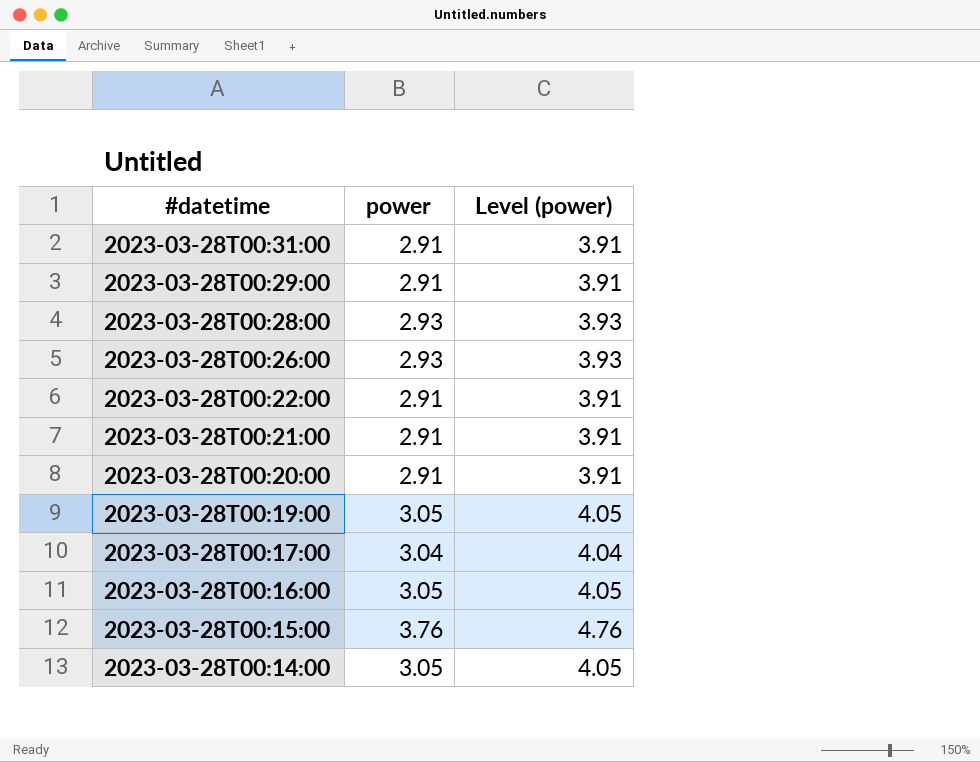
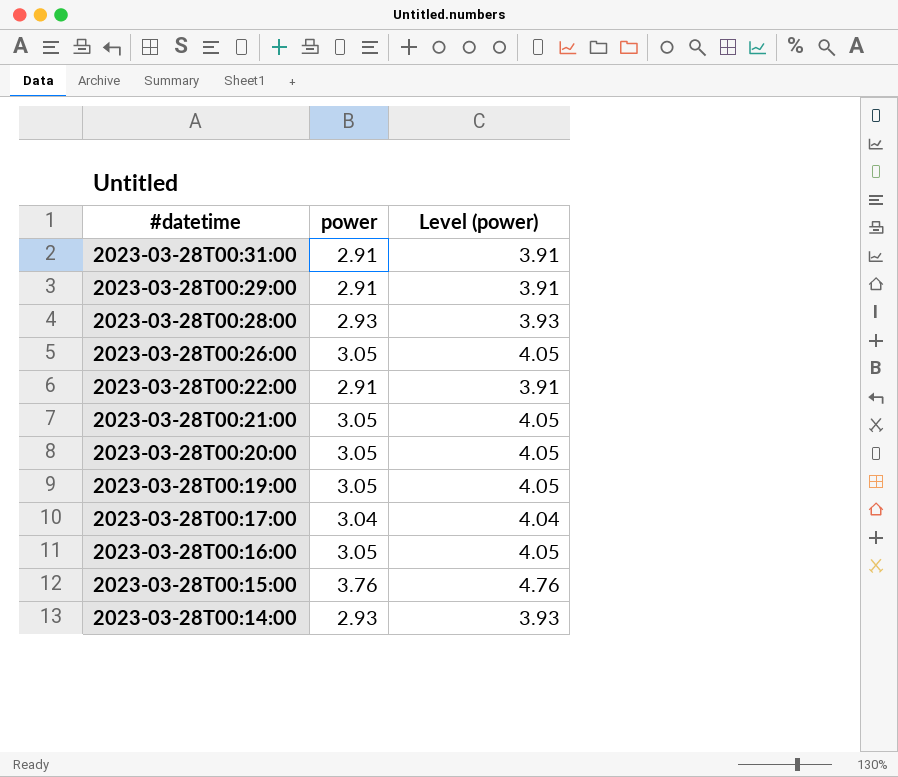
2023-03-28T00:26:00 | power: 2.93 -> 3.05
2023-03-28T00:26:00 | Level (power): 3.93 -> 4.05
2023-03-28T00:21:00 | power: 2.91 -> 3.05
2023-03-28T00:21:00 | Level (power): 3.91 -> 4.05
2023-03-28T00:20:00 | power: 2.91 -> 3.05
2023-03-28T00:20:00 | Level (power): 3.91 -> 4.05
2023-03-28T00:14:00 | power: 3.05 -> 2.93
2023-03-28T00:14:00 | Level (power): 4.05 -> 3.93

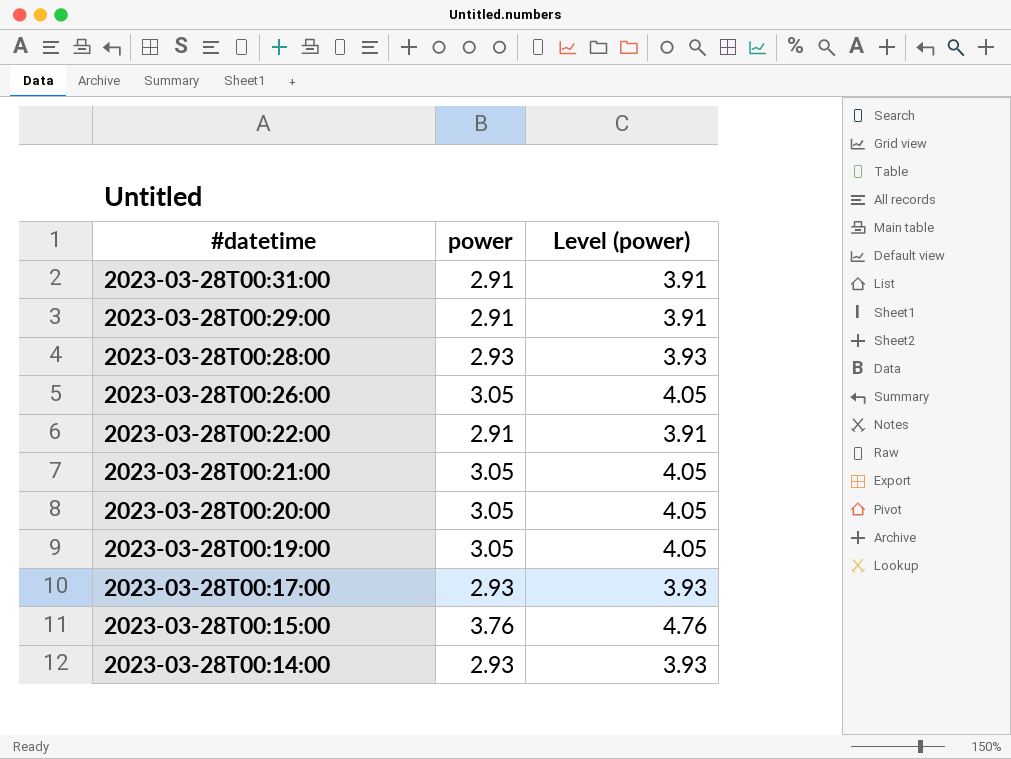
row 2023-03-28T00:16:00: 3.05 | 4.05 -> none
2023-03-28T00:17:00 | power: 3.04 -> 2.93
2023-03-28T00:17:00 | Level (power): 4.04 -> 3.93

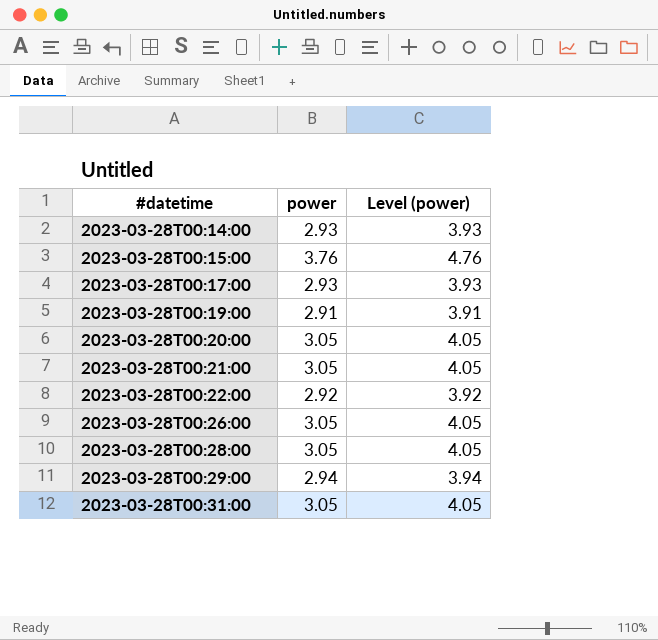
row order: #datetime descending -> #datetime ascending
2023-03-28T00:19:00 | power: 3.05 -> 2.91
2023-03-28T00:19:00 | Level (power): 4.05 -> 3.91
2023-03-28T00:22:00 | power: 2.91 -> 2.92
2023-03-28T00:22:00 | Level (power): 3.91 -> 3.92
2023-03-28T00:28:00 | power: 2.93 -> 3.05
2023-03-28T00:28:00 | Level (power): 3.93 -> 4.05
2023-03-28T00:29:00 | power: 2.91 -> 2.94
2023-03-28T00:29:00 | Level (power): 3.91 -> 3.94
2023-03-28T00:31:00 | power: 2.91 -> 3.05
2023-03-28T00:31:00 | Level (power): 3.91 -> 4.05

